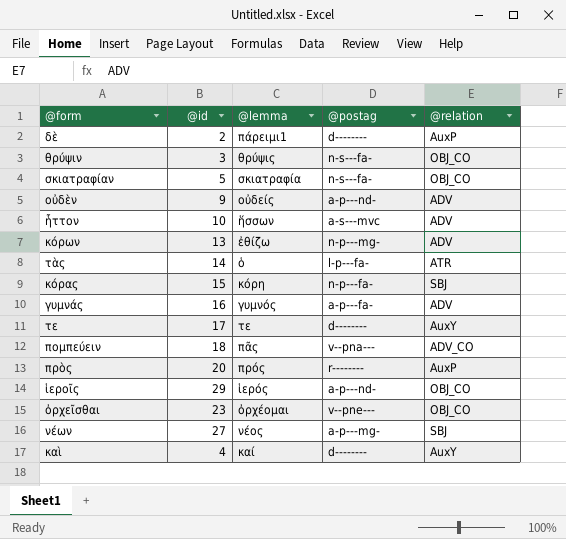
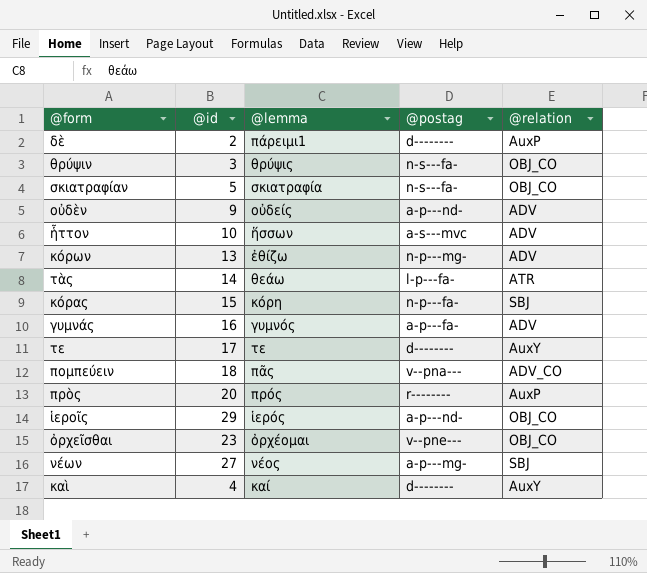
τὰς | @lemma: ὁ -> θεάω

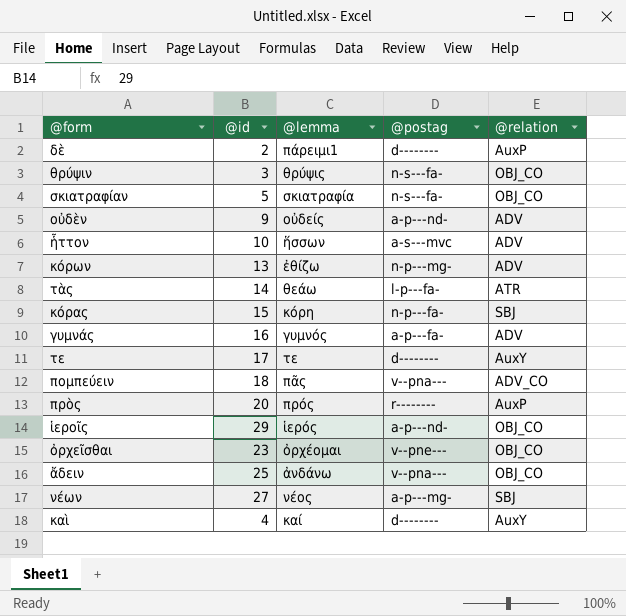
row ἄδειν: none -> 25 | ἀνδάνω | v--pna--- | OBJ_CO

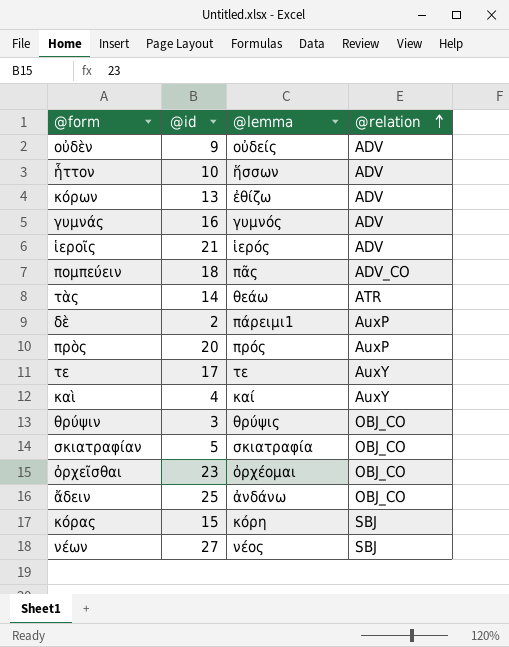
row order: none -> @relation ascending
column @postag | position: 4 -> none
ἱεροῖς | @id: 29 -> 21
ἱεροῖς | @relation: OBJ_CO -> ADV

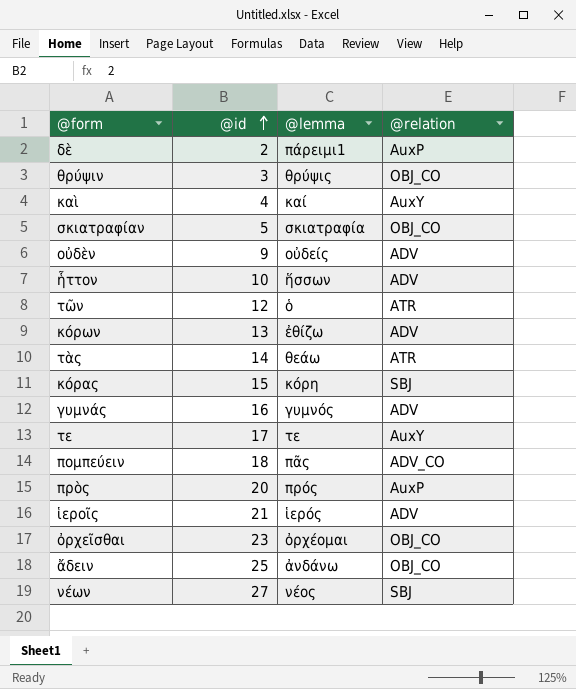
row order: @relation ascending -> @id ascending
row τῶν: none -> 12 | ὁ | ATR

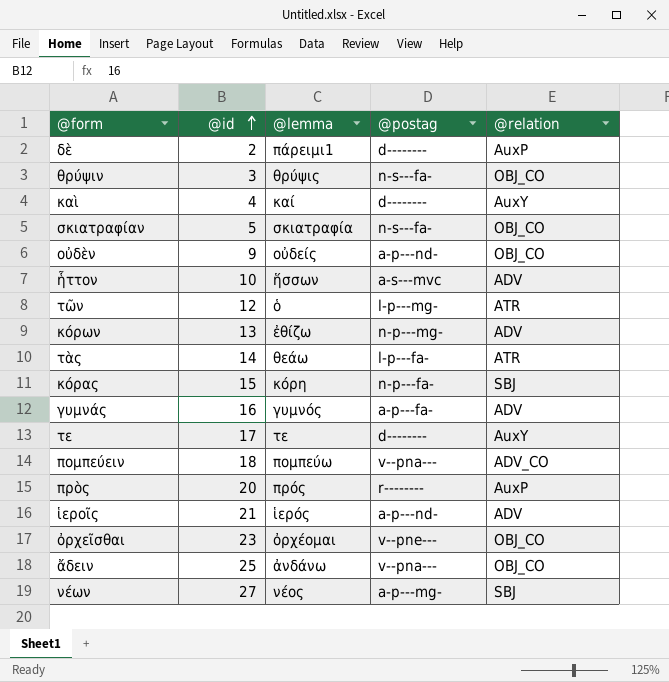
column @postag | position: none -> 4
οὐδὲν | @relation: ADV -> OBJ_CO
πομπεύειν | @lemma: πᾶς -> πομπεύω

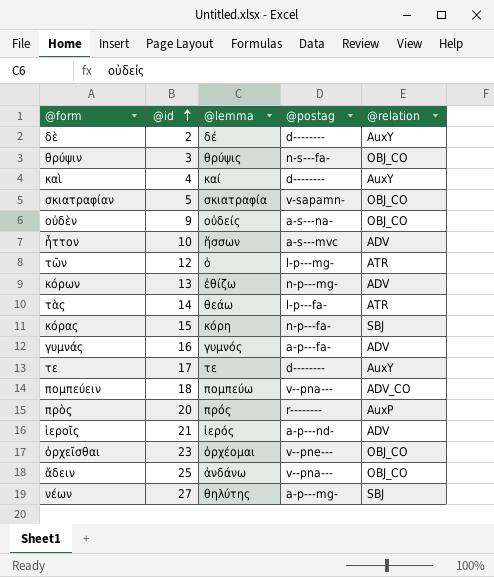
δὲ | @lemma: πάρειμι1 -> δέ
δὲ | @relation: AuxP -> AuxY
σκιατραφίαν | @postag: n-s---fa- -> v-sapamn-
οὐδὲν | @postag: a-p---nd- -> a-s---na-
νέων | @lemma: νέος -> θηλύτης

